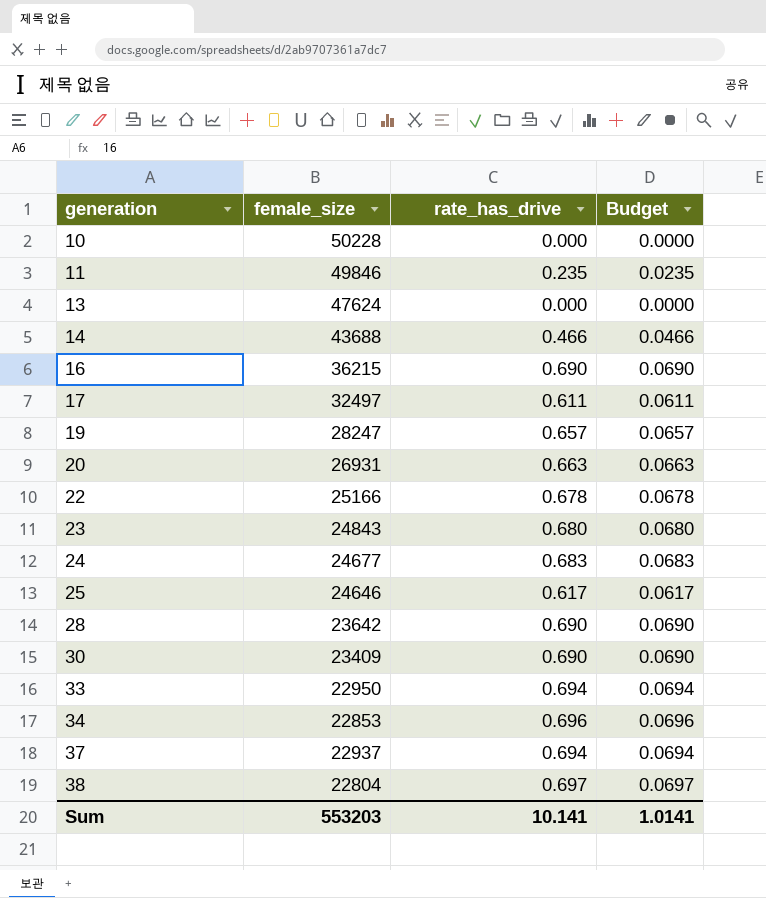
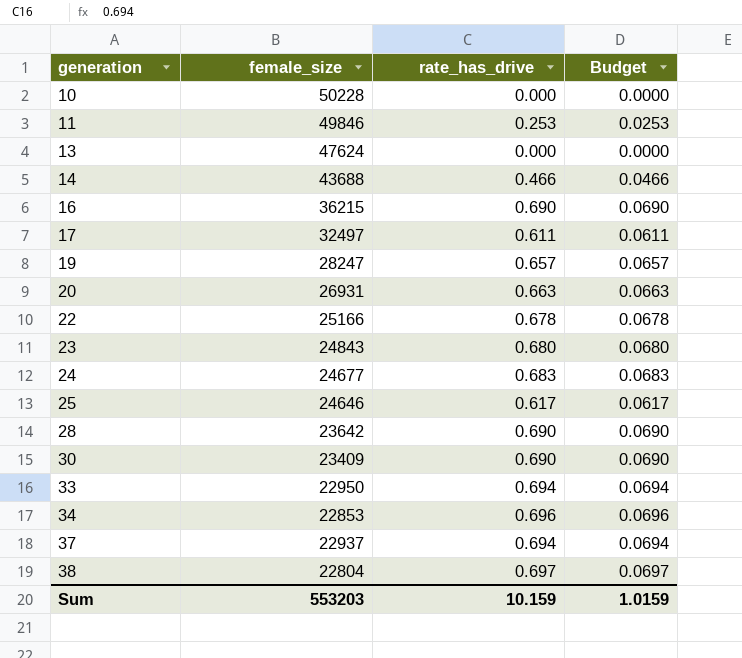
11 | rate_has_drive: 0.235 -> 0.253
11 | Budget: 0.0235 -> 0.0253
Sum | rate_has_drive: 10.141 -> 10.159
Sum | Budget: 1.0141 -> 1.0159

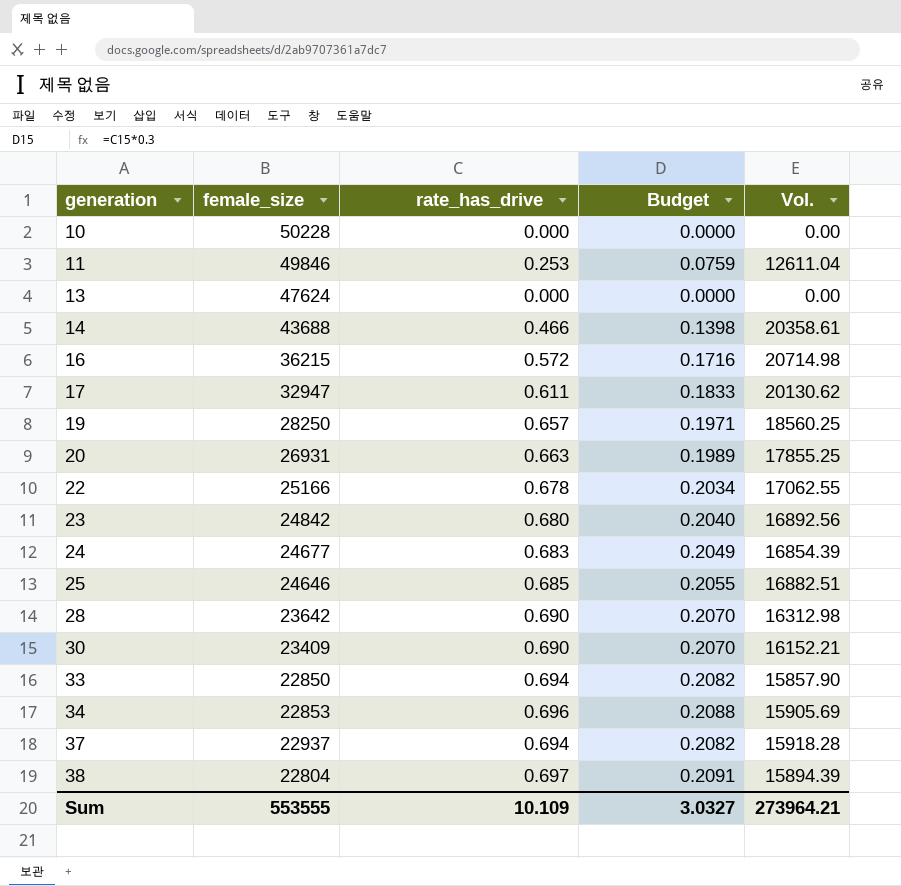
column Budget | formula: [rate_has_drive] * 0.1 -> [rate_has_drive] * 0.3
column Vol. | formula: none -> [female_size] * [rate_has_drive]
16 | rate_has_drive: 0.690 -> 0.572
17 | female_size: 32497 -> 32947
19 | female_size: 28247 -> 28250
23 | female_size: 24843 -> 24842
25 | rate_has_drive: 0.617 -> 0.685
33 | female_size: 22950 -> 22850
Sum | female_size: 553203 -> 553555
Sum | rate_has_drive: 10.159 -> 10.109
Sum | Budget: 1.0159 -> 3.0327

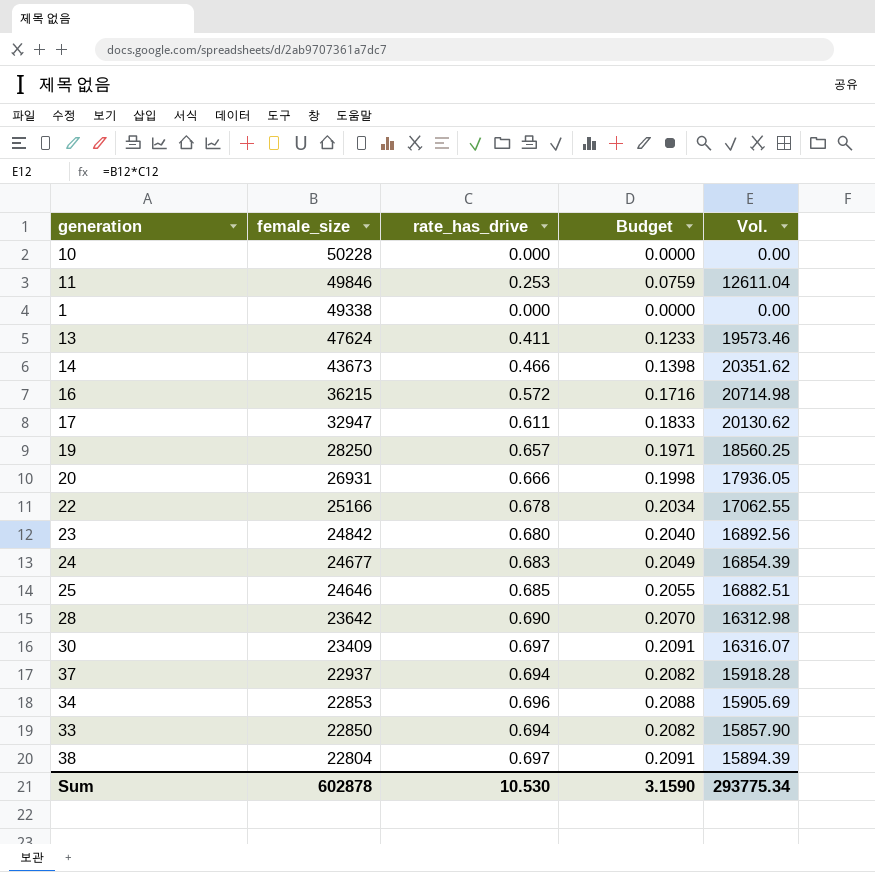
row order: generation ascending -> female_size descending
row 1: none -> 49338 | 0.000 | 0.0000 | 0.00
13 | rate_has_drive: 0.000 -> 0.411
13 | Budget: 0.0000 -> 0.1233
13 | Vol.: 0.00 -> 19573.46
14 | female_size: 43688 -> 43673
14 | Vol.: 20358.61 -> 20351.62
20 | rate_has_drive: 0.663 -> 0.666
20 | Budget: 0.1989 -> 0.1998
20 | Vol.: 17855.25 -> 17936.05
30 | rate_has_drive: 0.690 -> 0.697
30 | Budget: 0.2070 -> 0.2091
30 | Vol.: 16152.21 -> 16316.07
Sum | female_size: 553555 -> 602878
Sum | rate_has_drive: 10.109 -> 10.530
Sum | Budget: 3.0327 -> 3.1590
Sum | Vol.: 273964.21 -> 293775.34

